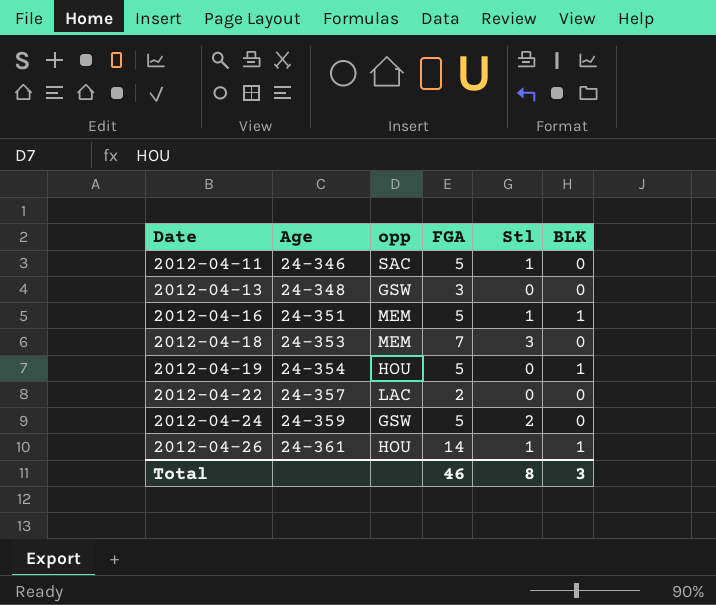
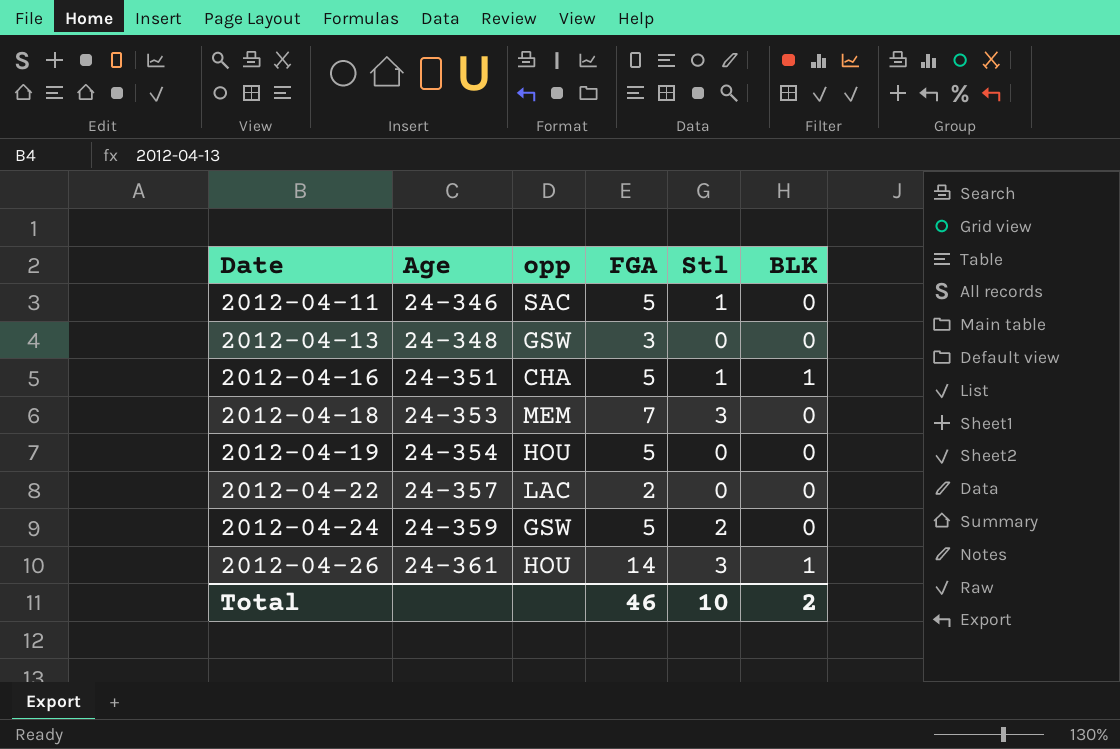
2012-04-16 | opp: MEM -> CHA
2012-04-19 | BLK: 1 -> 0
2012-04-26 | Stl: 1 -> 3
Total | Stl: 8 -> 10
Total | BLK: 3 -> 2

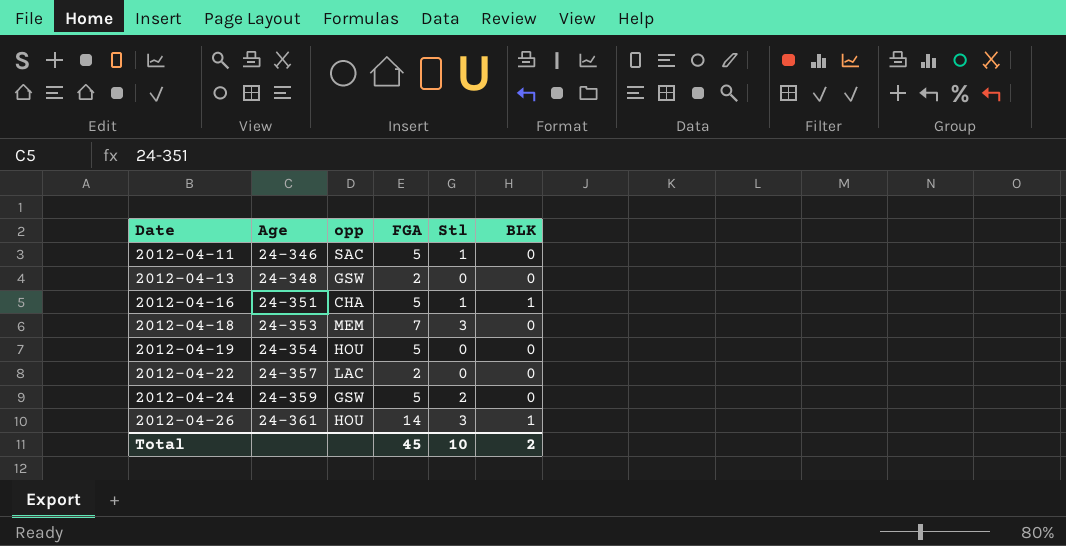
2012-04-13 | FGA: 3 -> 2
Total | FGA: 46 -> 45

